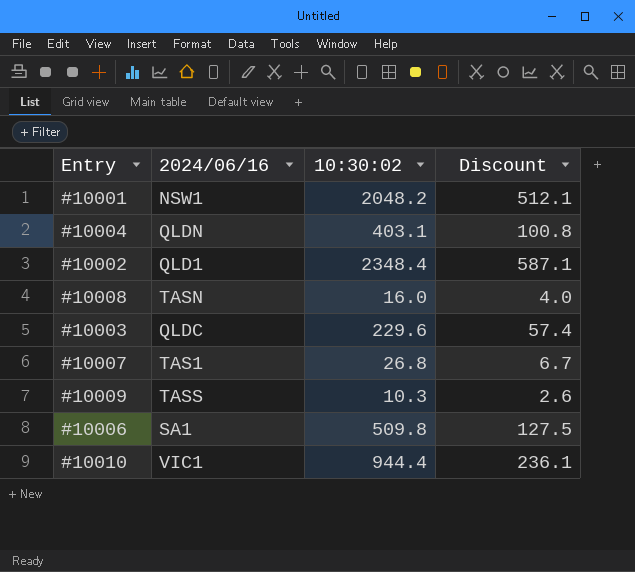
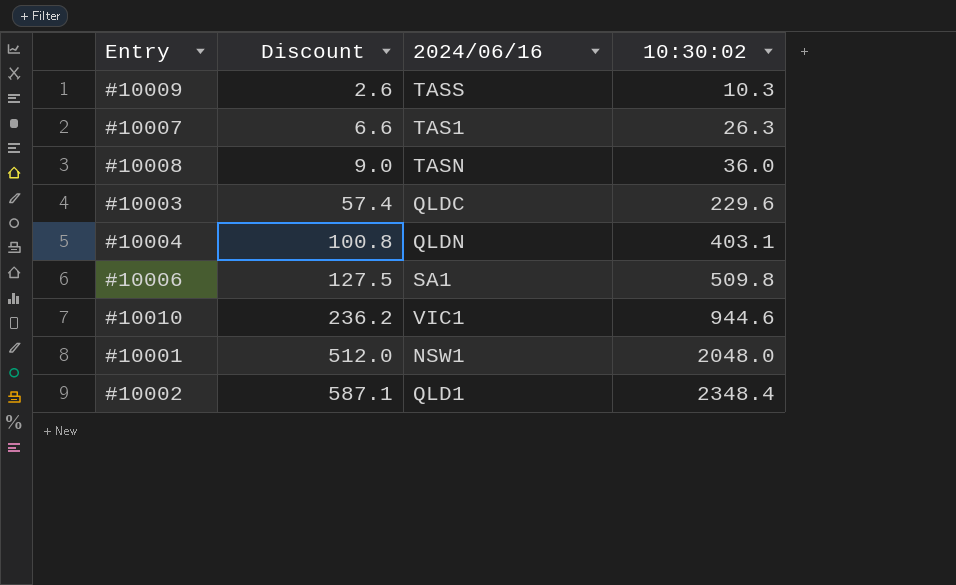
row order: none -> Discount ascending
column Discount | position: 4 -> 2
#10007 | Discount: 6.7 -> 6.6
#10007 | 10:30:02: 26.8 -> 26.3
#10008 | Discount: 4.0 -> 9.0
#10008 | 10:30:02: 16.0 -> 36.0
#10010 | Discount: 236.1 -> 236.2
#10010 | 10:30:02: 944.4 -> 944.6
#10001 | Discount: 512.1 -> 512.0
#10001 | 10:30:02: 2048.2 -> 2048.0

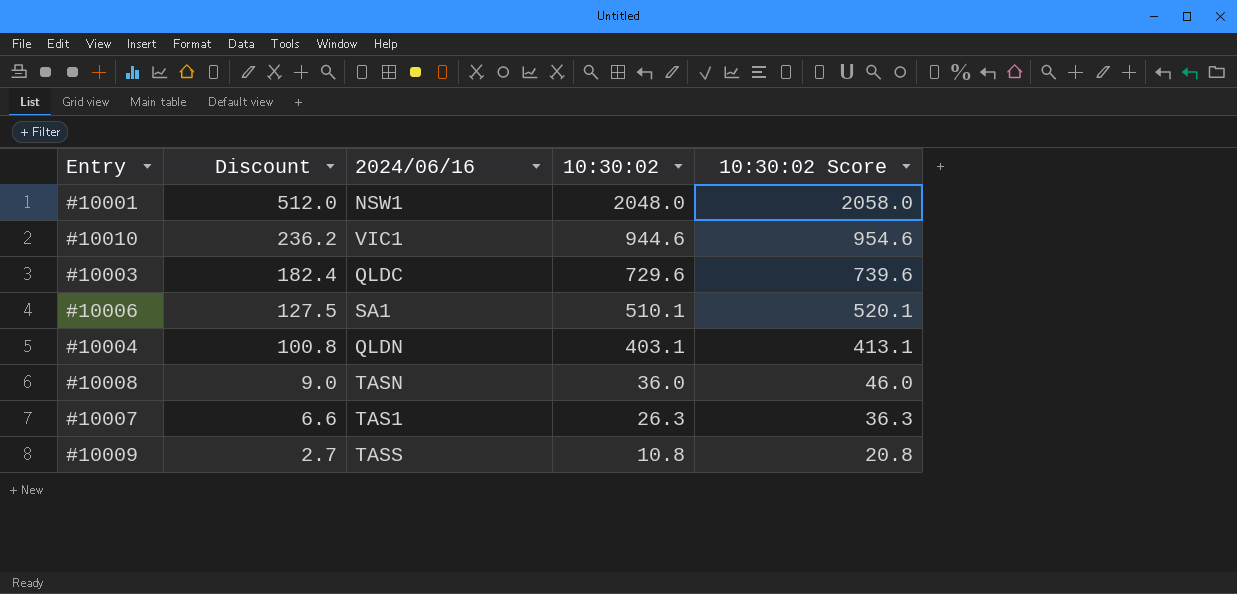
row order: Discount ascending -> Discount descending
column 10:30:02 Score | formula: none -> [10:30:02] + 10
row #10002: 587.1 | QLD1 | 2348.4 -> none
#10003 | Discount: 57.4 -> 182.4
#10003 | 10:30:02: 229.6 -> 729.6
#10006 | 10:30:02: 509.8 -> 510.1
#10009 | Discount: 2.6 -> 2.7
#10009 | 10:30:02: 10.3 -> 10.8

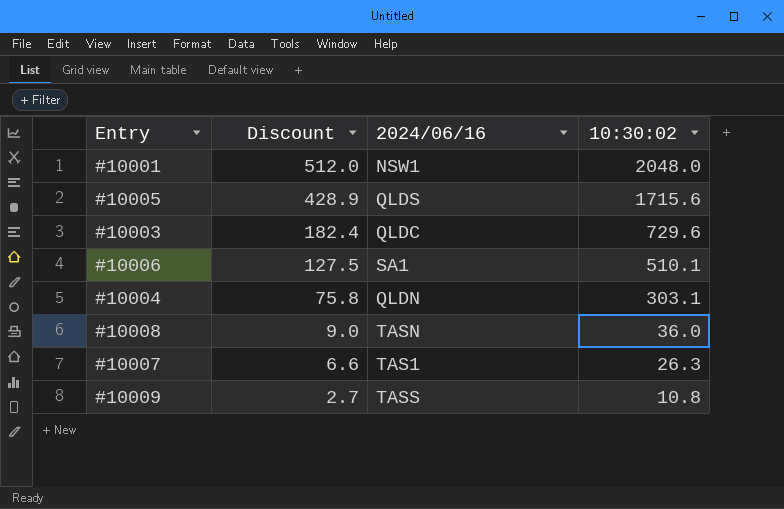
column 10:30:02 Score | formula: [10:30:02] + 10 -> none
row #10010: 236.2 | VIC1 | 944.6 | 954.6 -> none
row #10005: none -> 428.9 | QLDS | 1715.6
#10004 | Discount: 100.8 -> 75.8
#10004 | 10:30:02: 403.1 -> 303.1

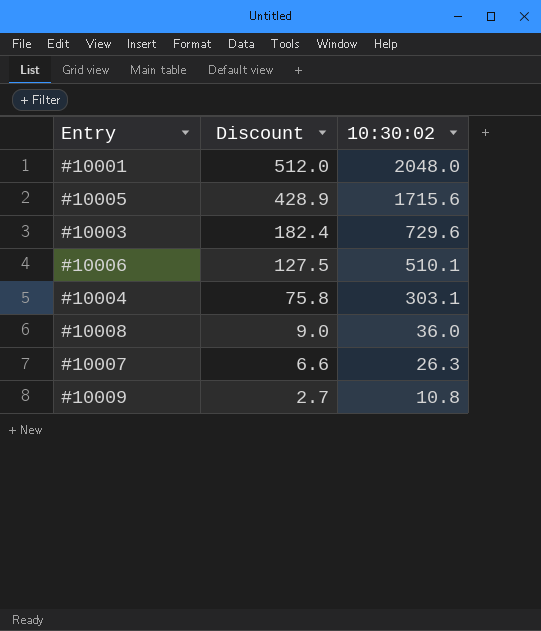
column 2024/06/16 | position: 3 -> none

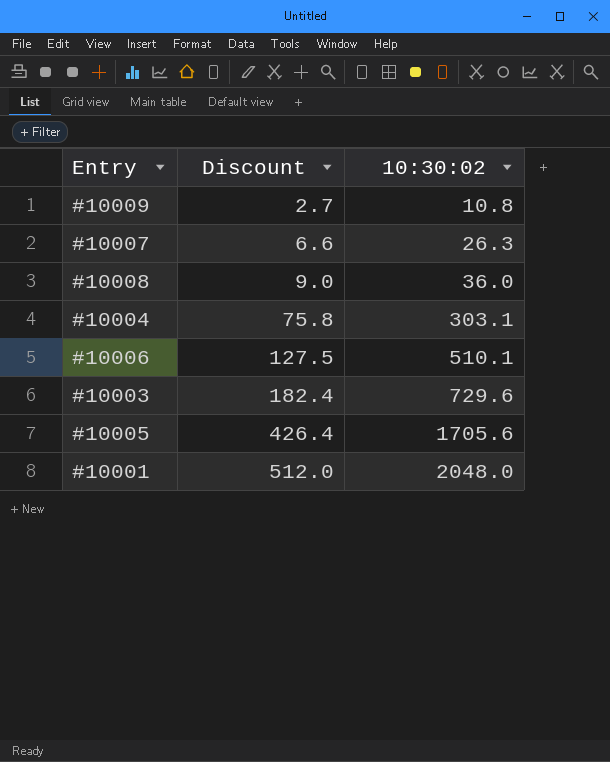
row order: Discount descending -> Discount ascending
#10005 | Discount: 428.9 -> 426.4
#10005 | 10:30:02: 1715.6 -> 1705.6

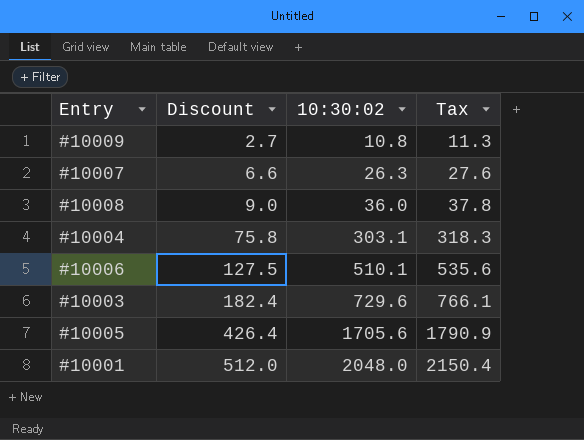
column Tax | formula: none -> [10:30:02] * 1.05

